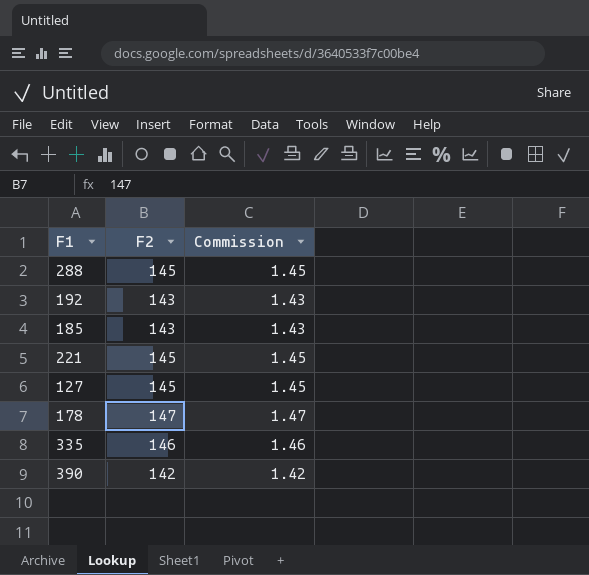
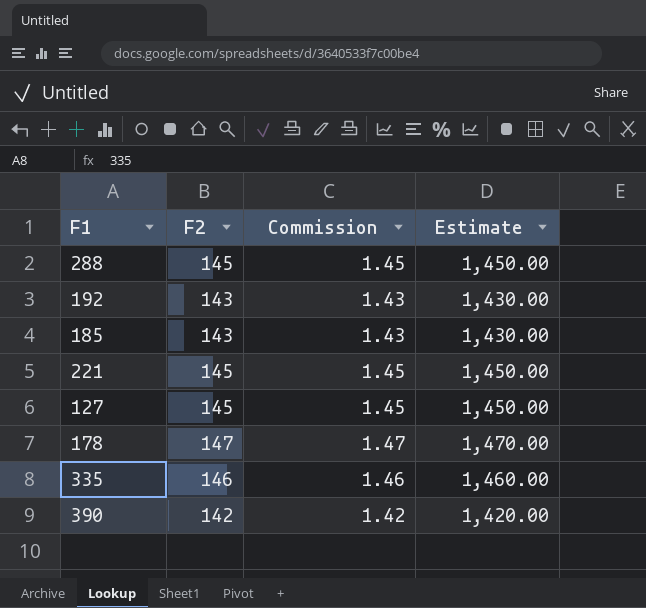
column Estimate | formula: none -> [F2] * 10

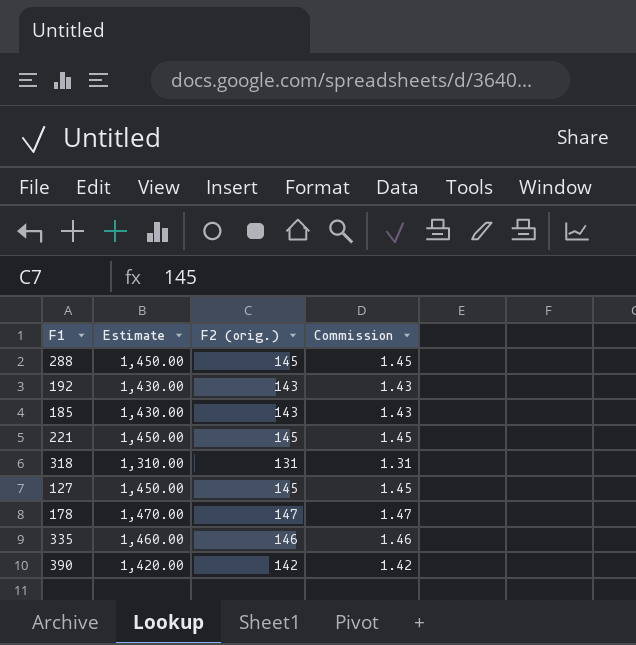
column Estimate | position: 4 -> 2
column name: F2 -> F2 (orig.)
row 318: none -> 1,310.00 | 131 | 1.31

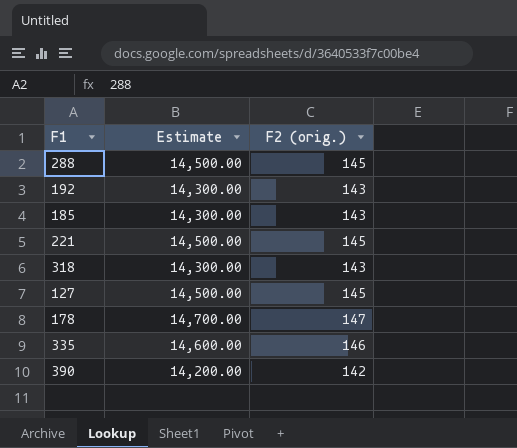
column Commission | formula: [F2 (orig.)] * 0.01 -> none
column Estimate | formula: [F2 (orig.)] * 10 -> [F2 (orig.)] * 100
318 | F2 (orig.): 131 -> 143

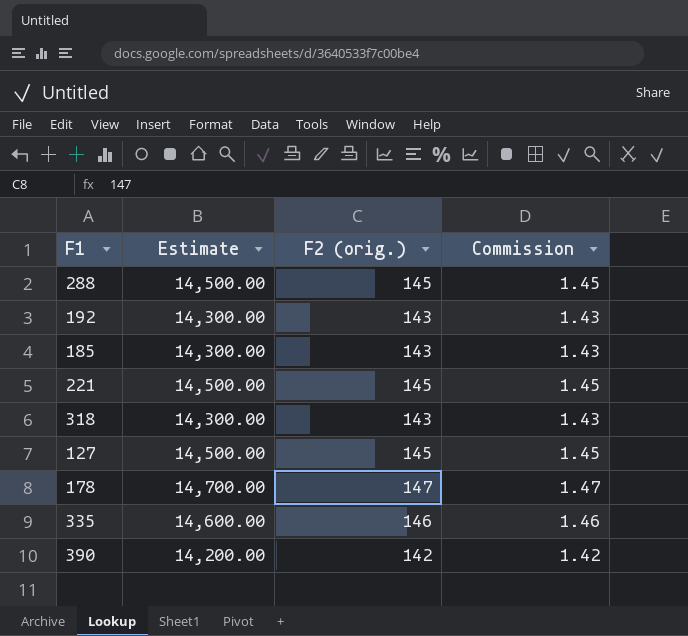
column Commission | formula: none -> [F2 (orig.)] * 0.01

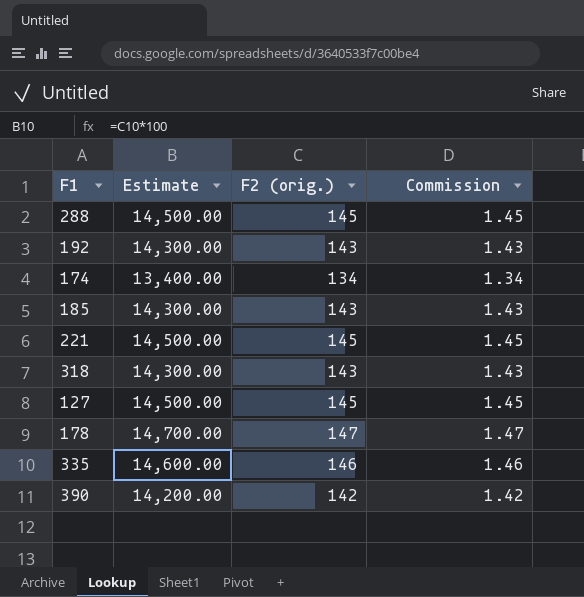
row 174: none -> 13,400.00 | 134 | 1.34

